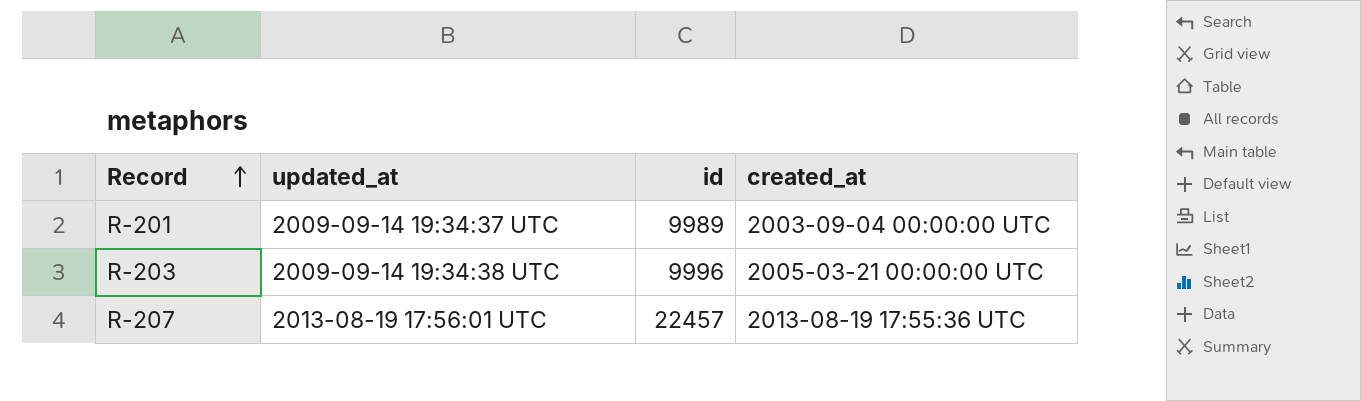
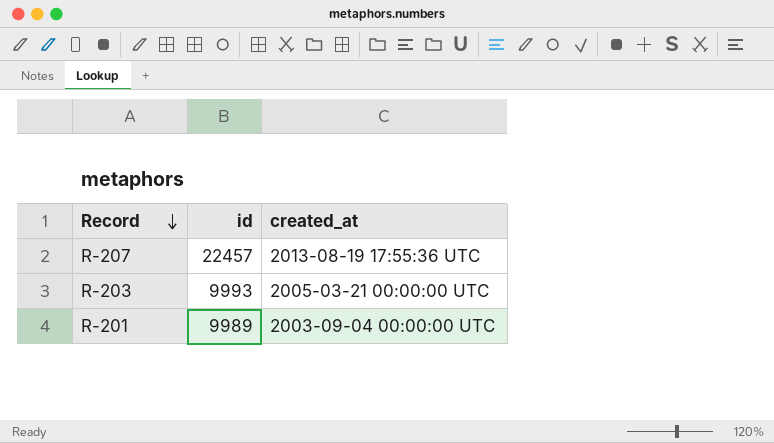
row order: Record ascending -> Record descending
column updated_at | position: 2 -> none
R-203 | id: 9996 -> 9993

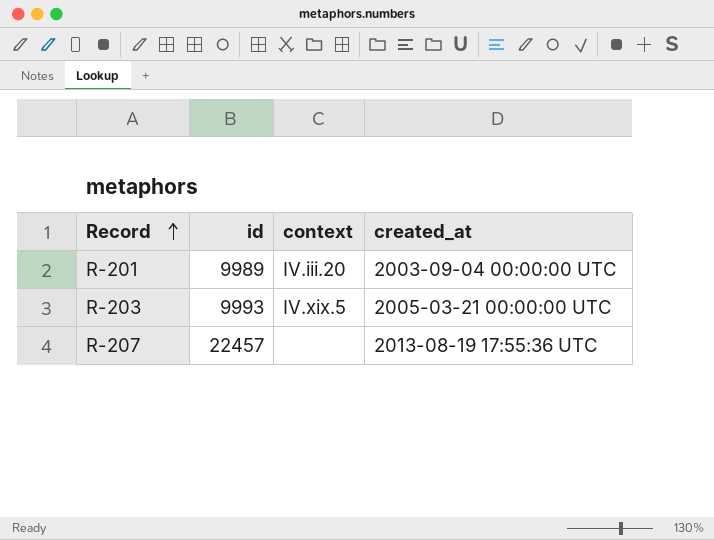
row order: Record descending -> Record ascending
column context | position: none -> 3

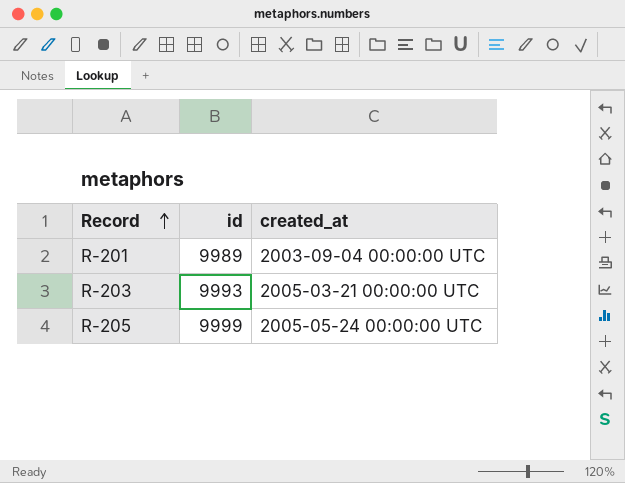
column context | position: 3 -> none
row R-207: 22457 | none | 2013-08-19 17:55:36 UTC -> none
row R-205: none -> 9999 | 2005-05-24 00:00:00 UTC

